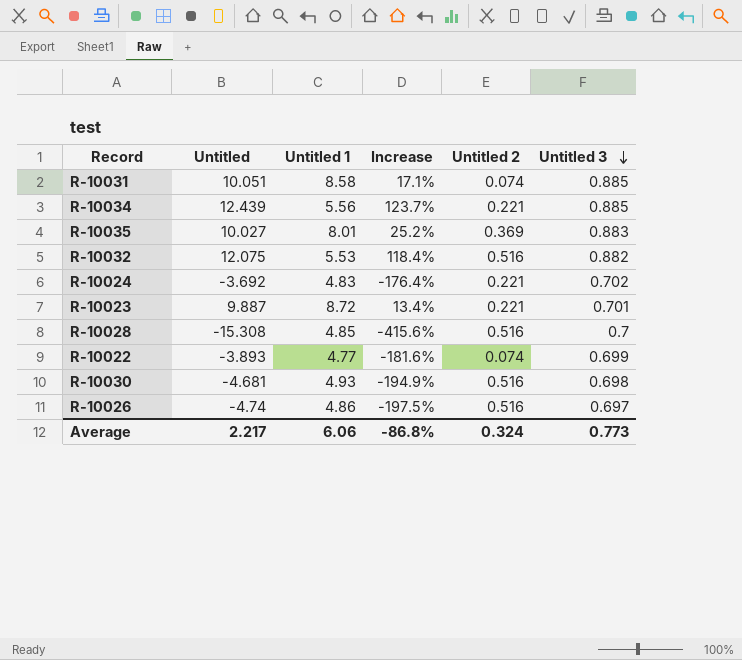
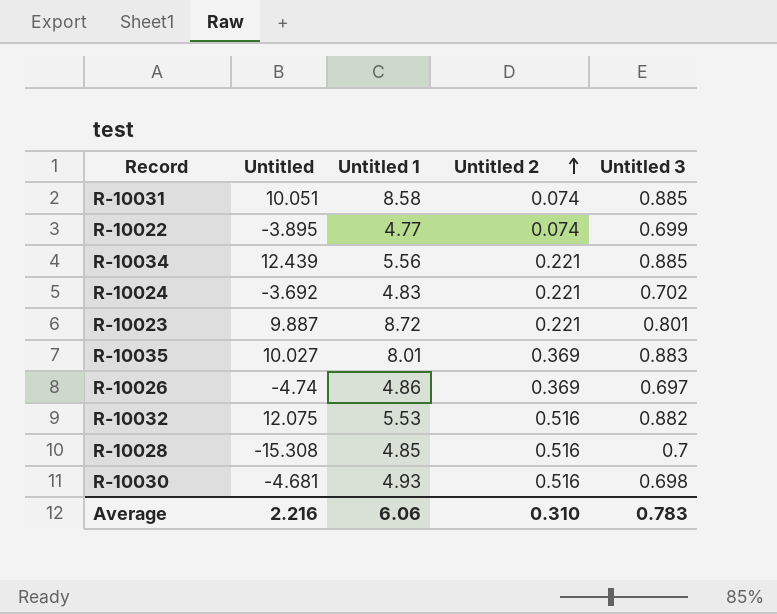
row order: Untitled 3 descending -> Untitled 2 ascending
column Increase | formula: ([Untitled] - [Untitled 1]) / [Untitled 1] -> none
R-10022 | Untitled: -3.893 -> -3.895
R-10023 | Untitled 3: 0.701 -> 0.801
R-10026 | Untitled 2: 0.516 -> 0.369
Average | Untitled: 2.217 -> 2.216
Average | Untitled 2: 0.324 -> 0.310
Average | Untitled 3: 0.773 -> 0.783

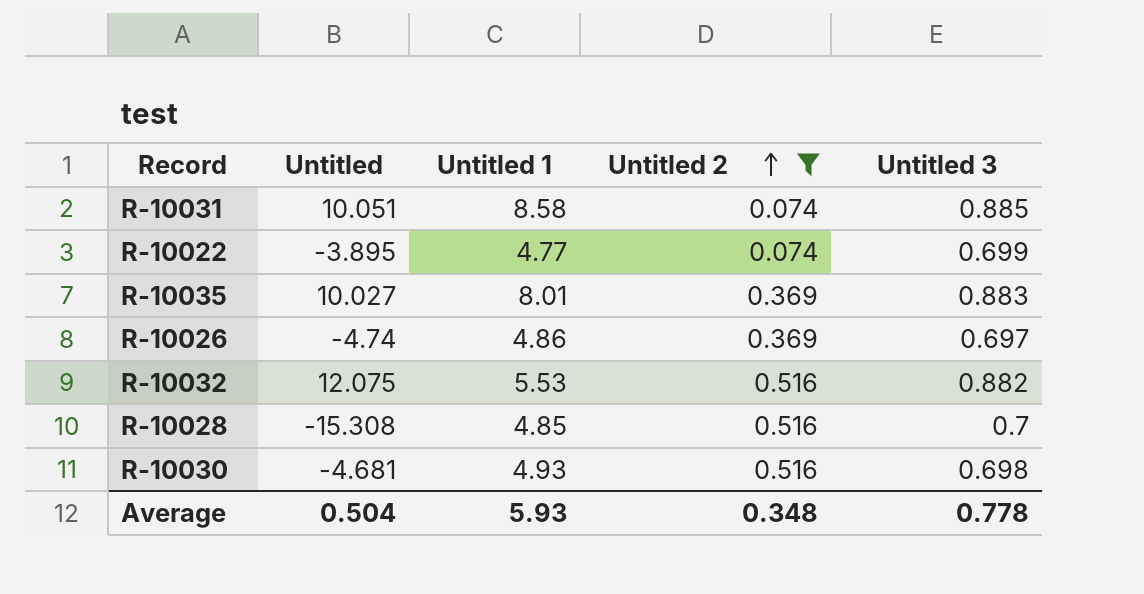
filter: none -> Untitled 2 != 0.221
Average | Untitled: 2.216 -> 0.504
Average | Untitled 1: 6.06 -> 5.93
Average | Untitled 2: 0.310 -> 0.348
Average | Untitled 3: 0.783 -> 0.778

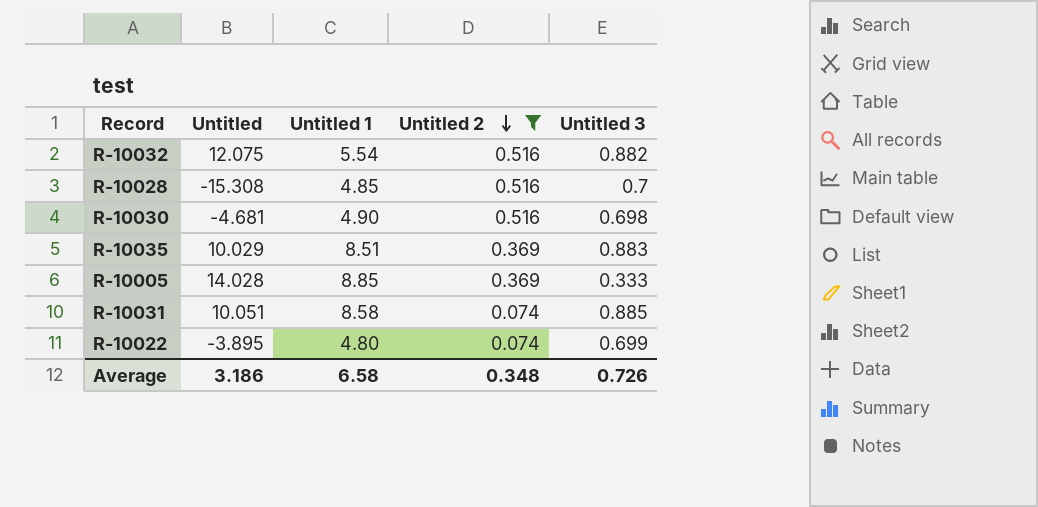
row order: Untitled 2 ascending -> Untitled 2 descending
row R-10026: -4.74 | 4.86 | 0.369 | 0.697 -> none
R-10032 | Untitled 1: 5.53 -> 5.54
R-10030 | Untitled 1: 4.93 -> 4.90
R-10035 | Untitled: 10.027 -> 10.029
R-10035 | Untitled 1: 8.01 -> 8.51
row R-10005: none -> 14.028 | 8.85 | 0.369 | 0.333
R-10022 | Untitled 1: 4.77 -> 4.80
Average | Untitled: 0.504 -> 3.186
Average | Untitled 1: 5.93 -> 6.58
Average | Untitled 3: 0.778 -> 0.726

